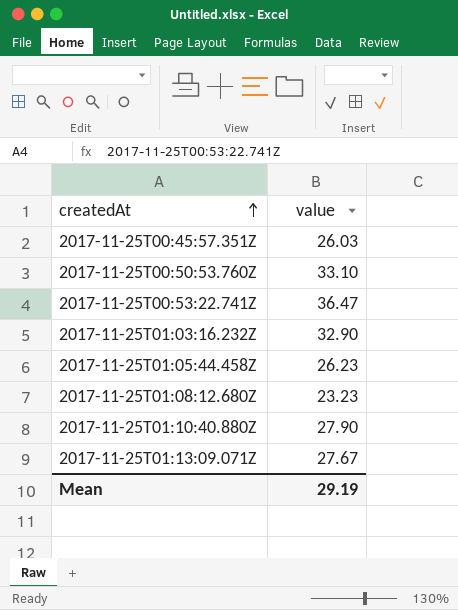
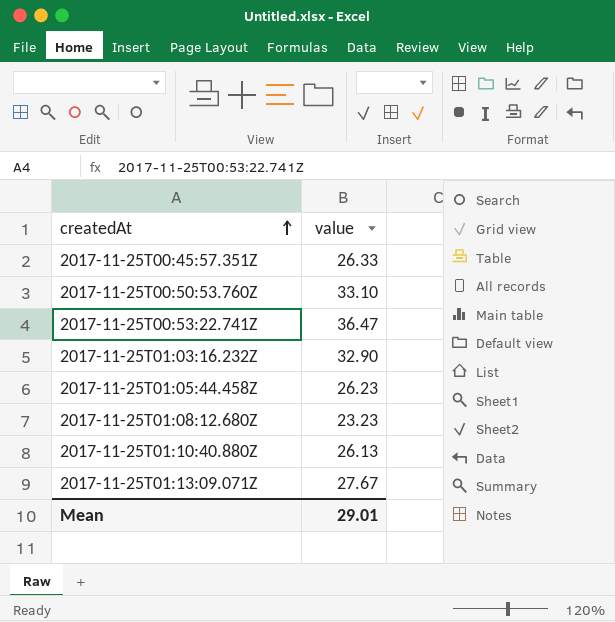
2017-11-25T00:45:57.351Z | value: 26.03 -> 26.33
2017-11-25T01:10:40.880Z | value: 27.90 -> 26.13
Mean | value: 29.19 -> 29.01

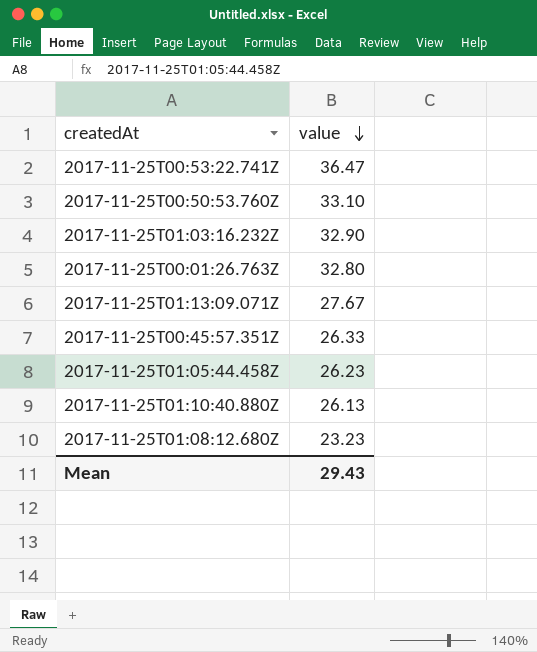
row order: createdAt ascending -> value descending
row 2017-11-25T00:01:26.763Z: none -> 32.80
Mean | value: 29.01 -> 29.43

